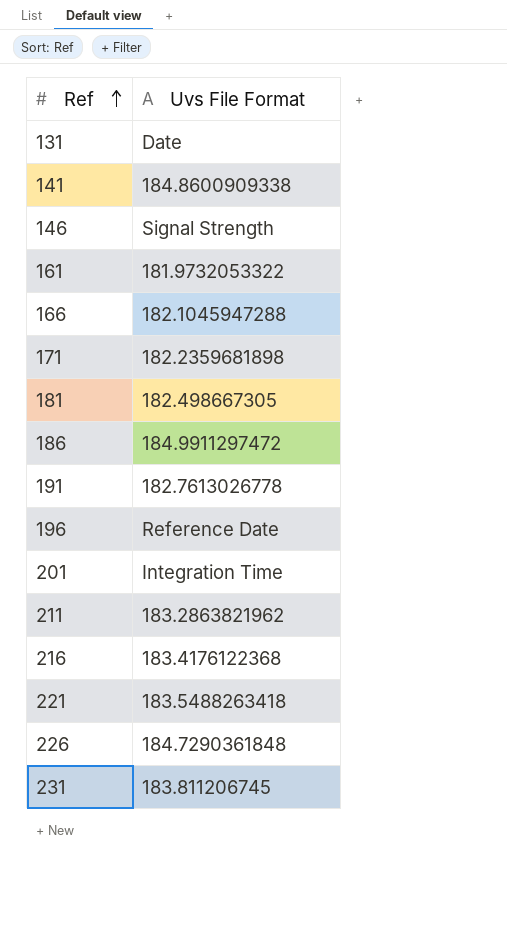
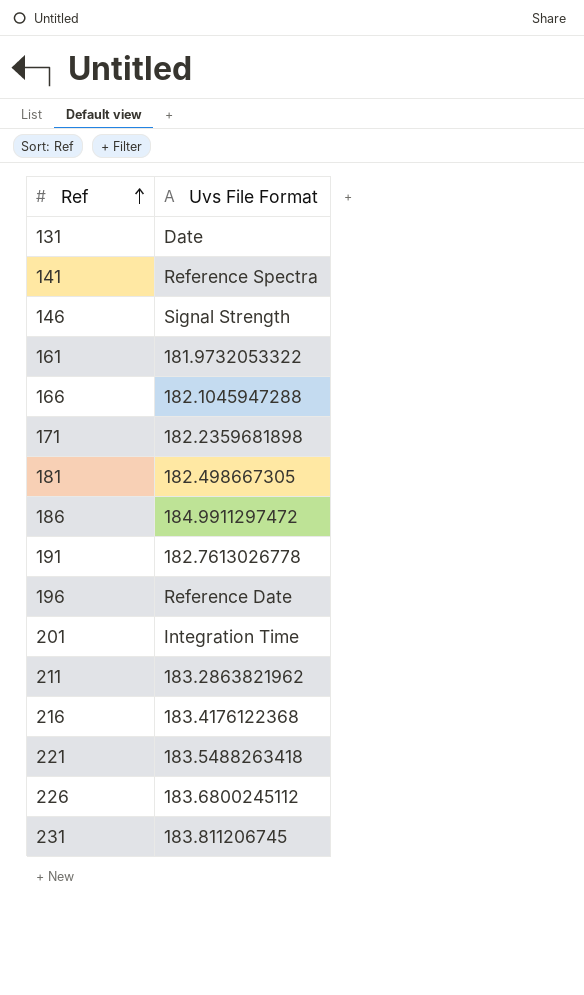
141 | Uvs File Format: 184.8600909338 -> Reference Spectra
226 | Uvs File Format: 184.7290361848 -> 183.6800245112

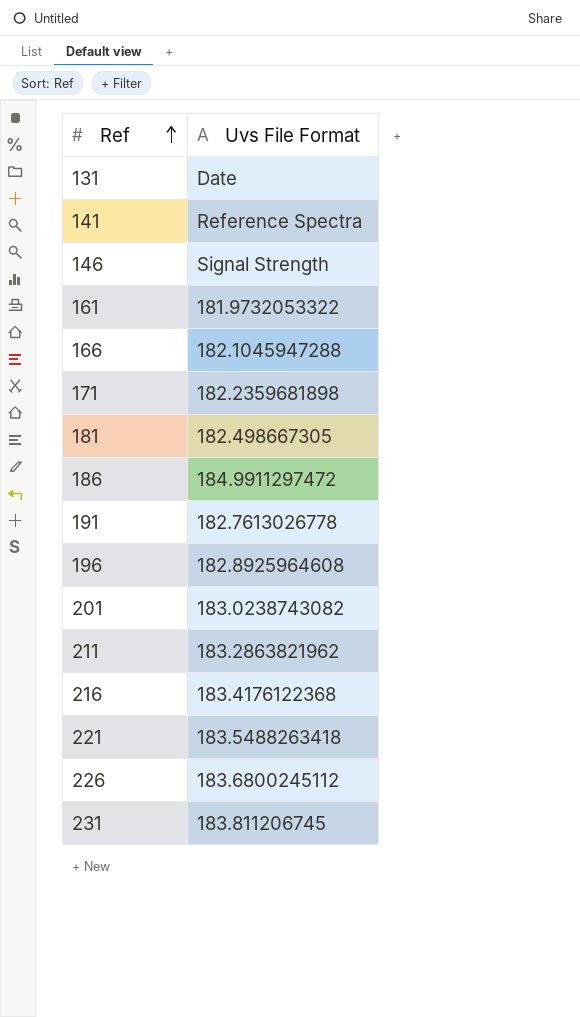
196 | Uvs File Format: Reference Date -> 182.8925964608
201 | Uvs File Format: Integration Time -> 183.0238743082

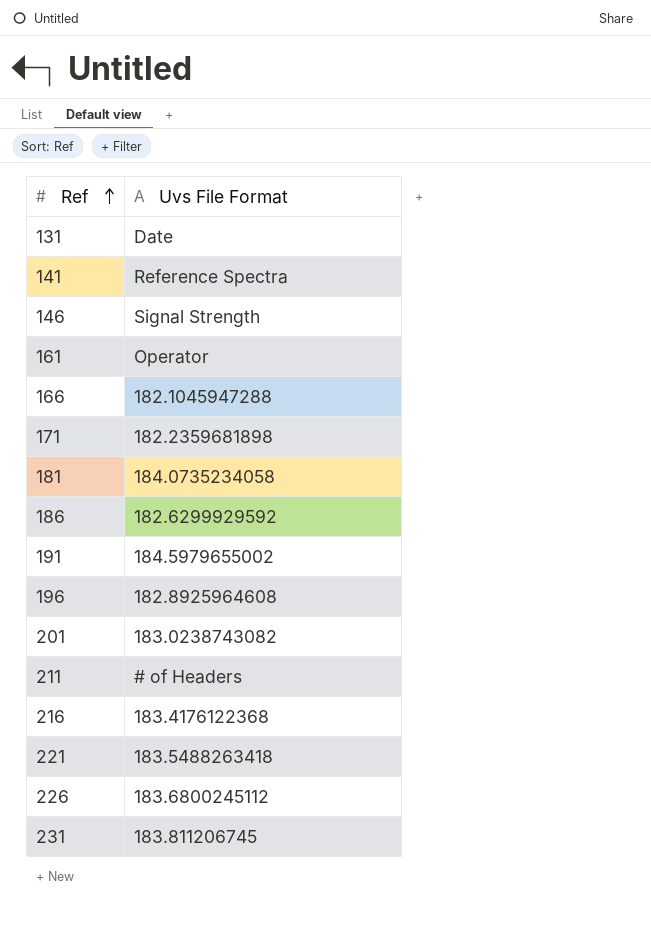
161 | Uvs File Format: 181.9732053322 -> Operator
181 | Uvs File Format: 182.498667305 -> 184.0735234058
186 | Uvs File Format: 184.9911297472 -> 182.6299929592
191 | Uvs File Format: 182.7613026778 -> 184.5979655002
211 | Uvs File Format: 183.2863821962 -> # of Headers

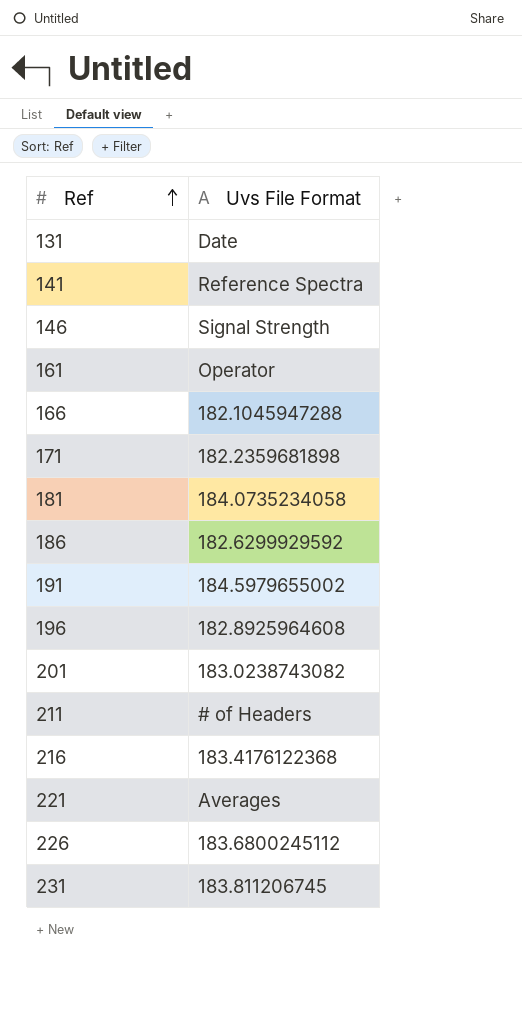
221 | Uvs File Format: 183.5488263418 -> Averages

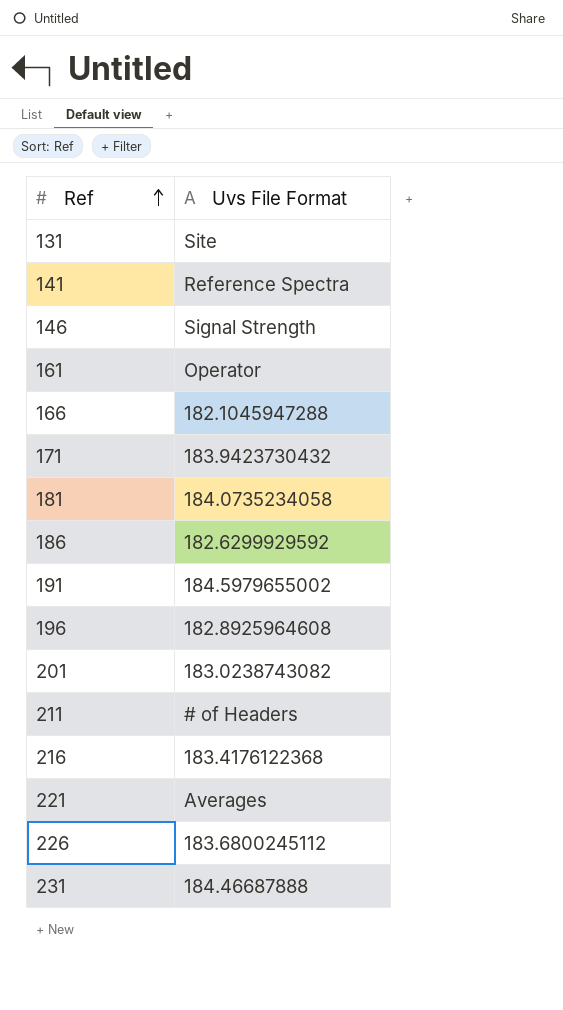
131 | Uvs File Format: Date -> Site
171 | Uvs File Format: 182.2359681898 -> 183.9423730432
231 | Uvs File Format: 183.811206745 -> 184.46687888

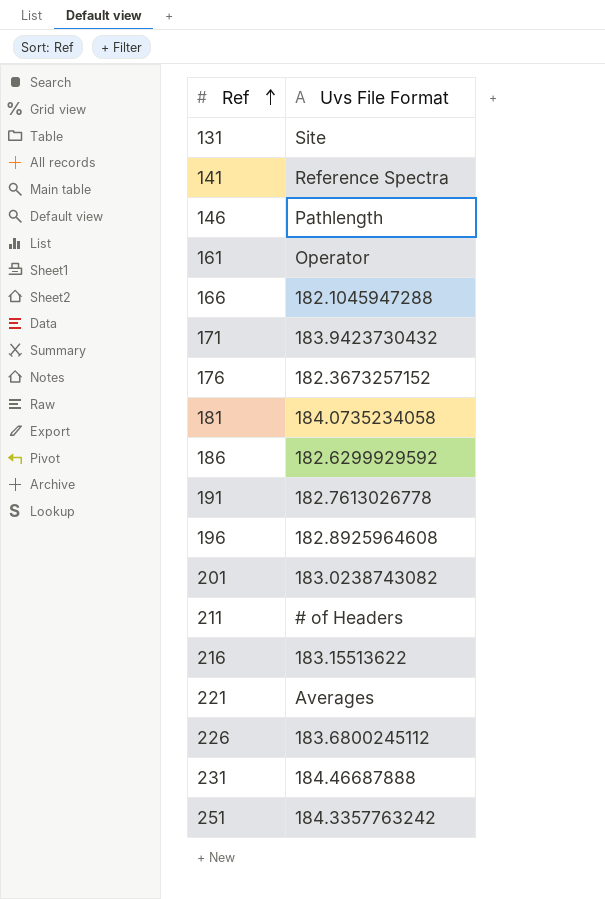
146 | Uvs File Format: Signal Strength -> Pathlength
row 176: none -> 182.3673257152
191 | Uvs File Format: 184.5979655002 -> 182.7613026778
216 | Uvs File Format: 183.4176122368 -> 183.15513622
row 251: none -> 184.3357763242

